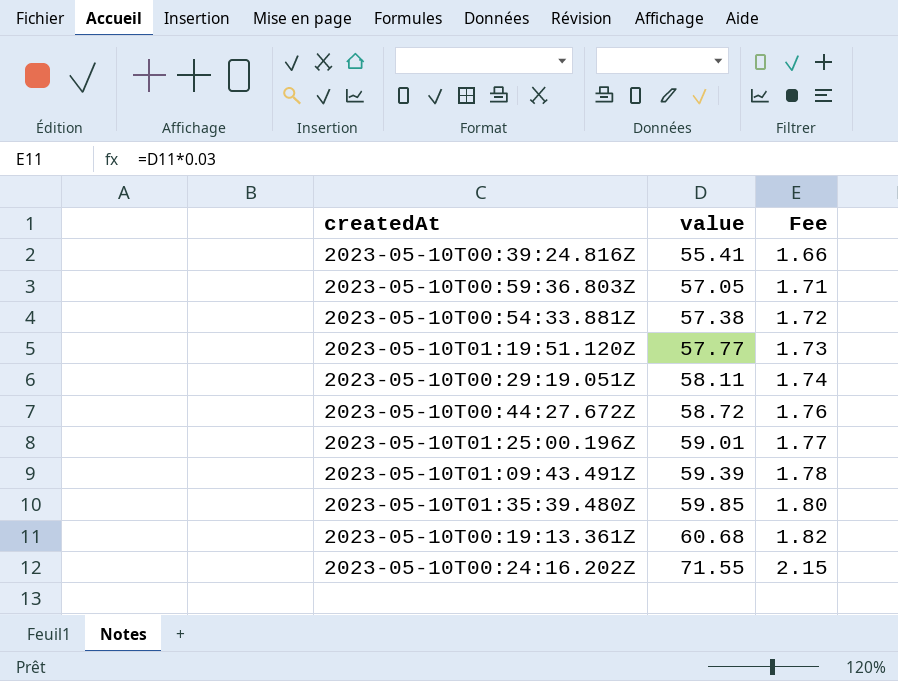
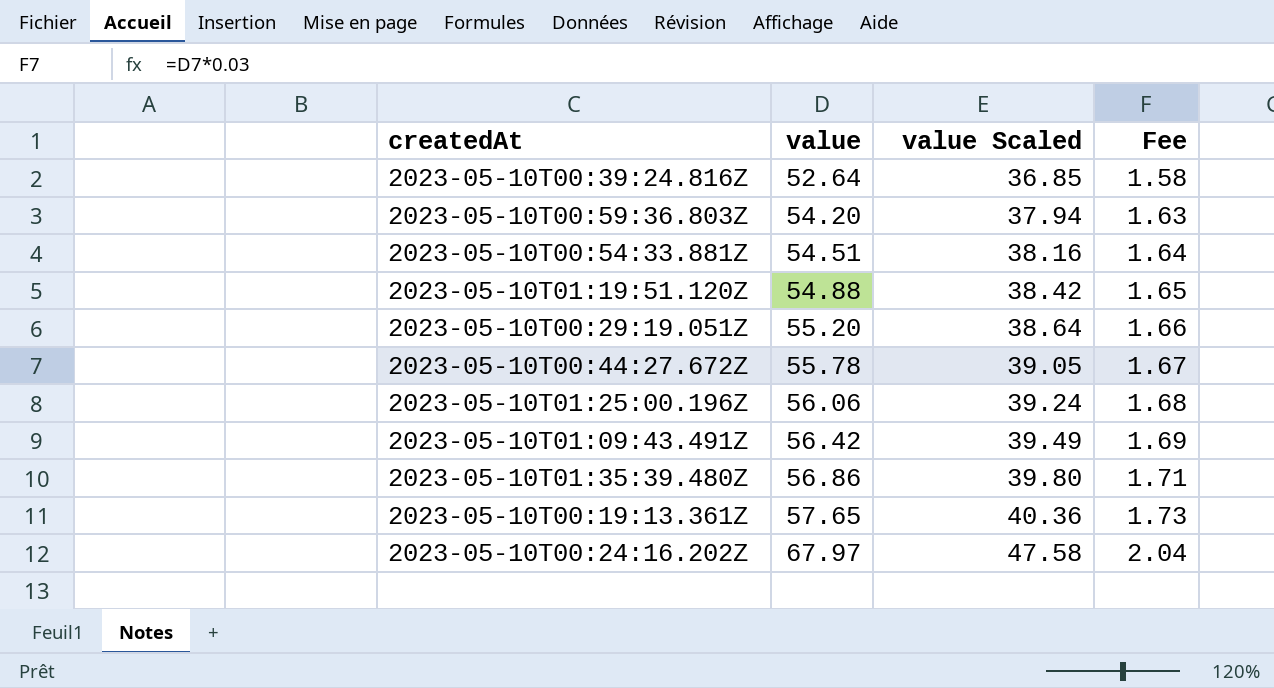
column value Scaled | formula: none -> [value] * 0.7
2023-05-10T00:39:24.816Z | value: 55.41 -> 52.64
2023-05-10T00:39:24.816Z | Fee: 1.66 -> 1.58
2023-05-10T00:59:36.803Z | value: 57.05 -> 54.20
2023-05-10T00:59:36.803Z | Fee: 1.71 -> 1.63
2023-05-10T00:54:33.881Z | value: 57.38 -> 54.51
2023-05-10T00:54:33.881Z | Fee: 1.72 -> 1.64
2023-05-10T01:19:51.120Z | value: 57.77 -> 54.88
2023-05-10T01:19:51.120Z | Fee: 1.73 -> 1.65
2023-05-10T00:29:19.051Z | value: 58.11 -> 55.20
2023-05-10T00:29:19.051Z | Fee: 1.74 -> 1.66
2023-05-10T00:44:27.672Z | value: 58.72 -> 55.78
2023-05-10T00:44:27.672Z | Fee: 1.76 -> 1.67
2023-05-10T01:25:00.196Z | value: 59.01 -> 56.06
2023-05-10T01:25:00.196Z | Fee: 1.77 -> 1.68
2023-05-10T01:09:43.491Z | value: 59.39 -> 56.42
2023-05-10T01:09:43.491Z | Fee: 1.78 -> 1.69
2023-05-10T01:35:39.480Z | value: 59.85 -> 56.86
2023-05-10T01:35:39.480Z | Fee: 1.80 -> 1.71
2023-05-10T00:19:13.361Z | value: 60.68 -> 57.65
2023-05-10T00:19:13.361Z | Fee: 1.82 -> 1.73
2023-05-10T00:24:16.202Z | value: 71.55 -> 67.97
2023-05-10T00:24:16.202Z | Fee: 2.15 -> 2.04

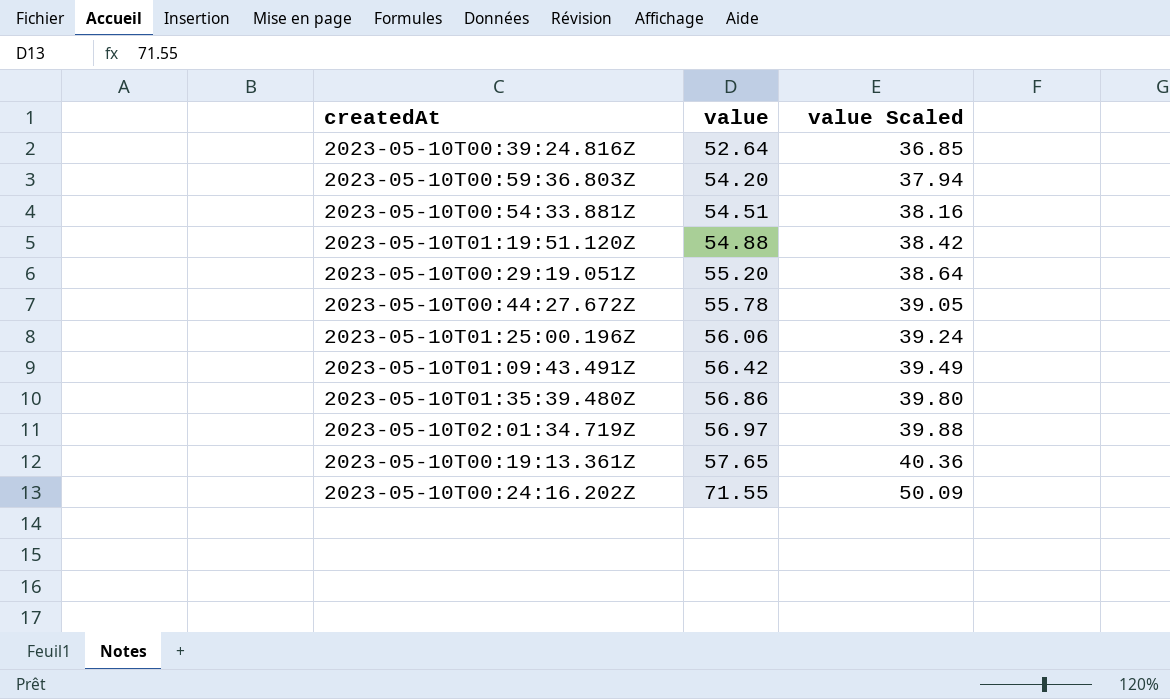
column Fee | formula: [value] * 0.03 -> none
row 2023-05-10T02:01:34.719Z: none -> 56.97 | 39.88
2023-05-10T00:24:16.202Z | value: 67.97 -> 71.55
2023-05-10T00:24:16.202Z | value Scaled: 47.58 -> 50.09

